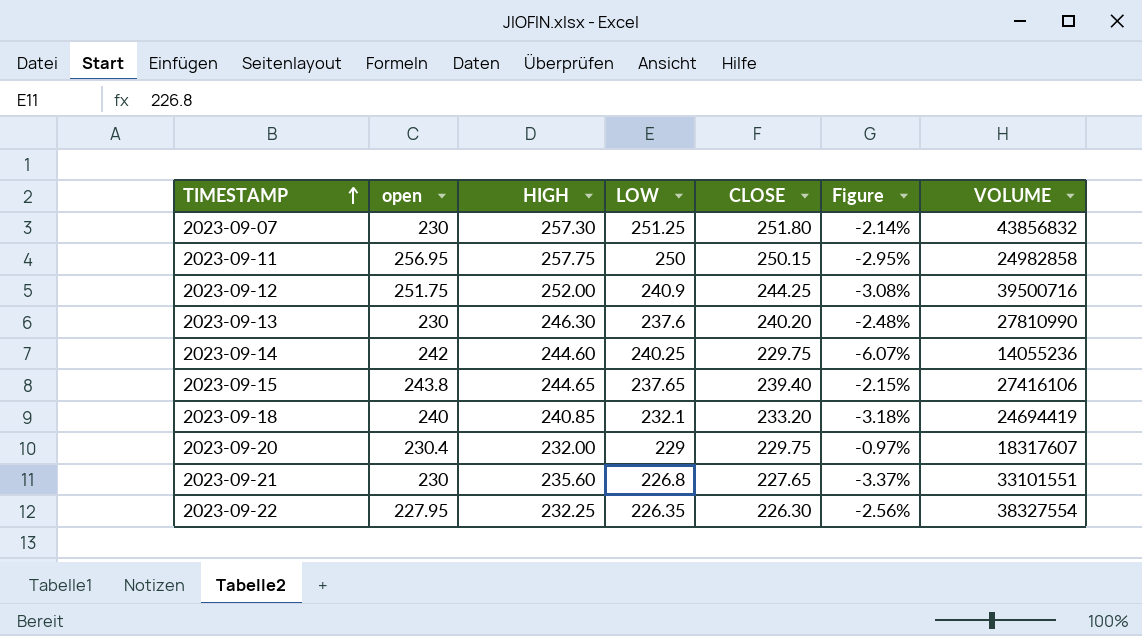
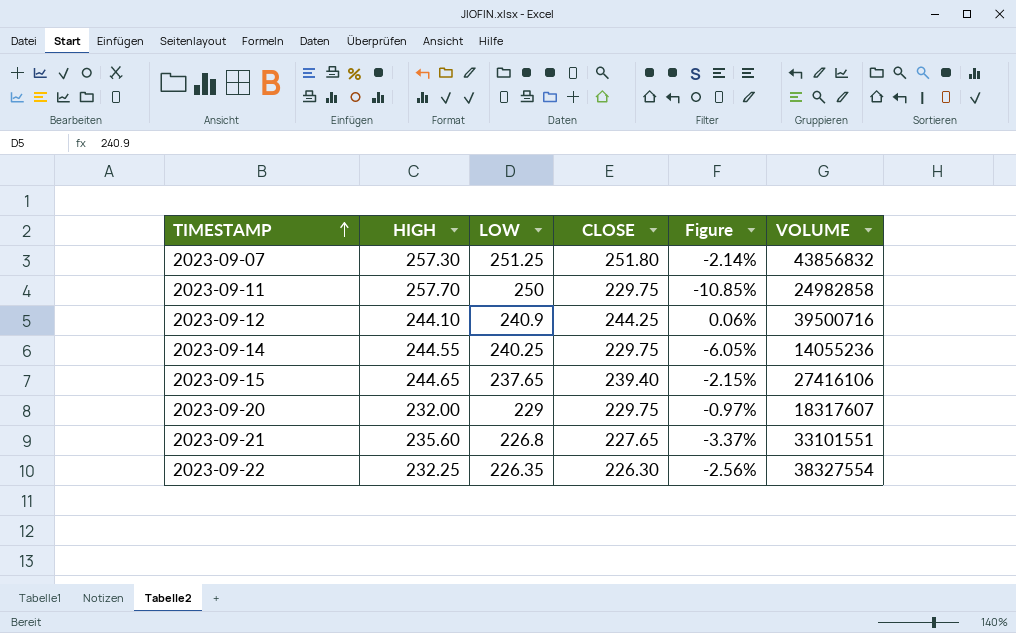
column open | position: 2 -> none
row 2023-09-13: 230 | 246.30 | 237.6 | 240.20 | -2.48% | 27810990 -> none
row 2023-09-18: 240 | 240.85 | 232.1 | 233.20 | -3.18% | 24694419 -> none
2023-09-11 | HIGH: 257.75 -> 257.70
2023-09-11 | CLOSE: 250.15 -> 229.75
2023-09-11 | Figure: -2.95% -> -10.85%
2023-09-12 | HIGH: 252.00 -> 244.10
2023-09-12 | Figure: -3.08% -> 0.06%
2023-09-14 | HIGH: 244.60 -> 244.55
2023-09-14 | Figure: -6.07% -> -6.05%

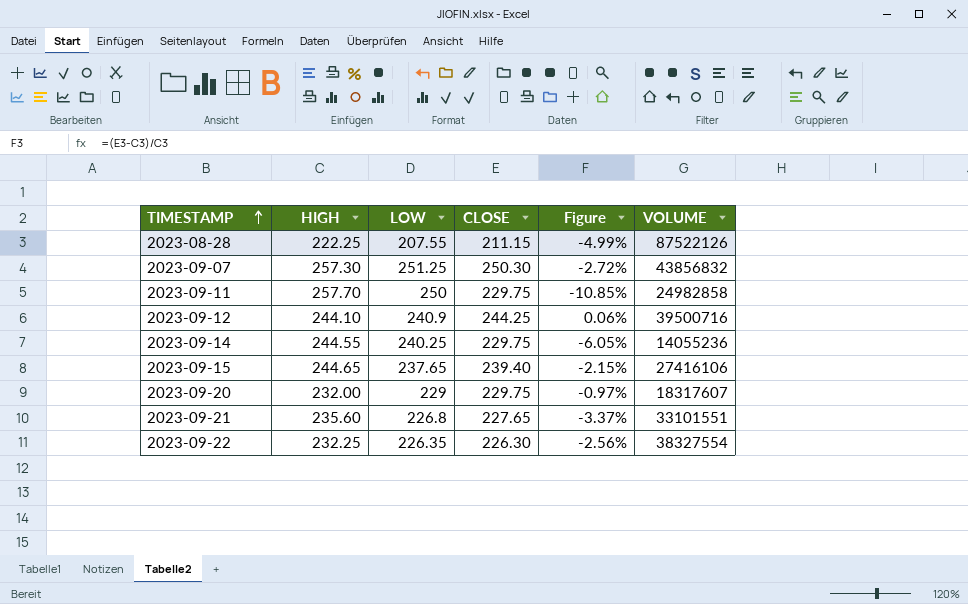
row 2023-08-28: none -> 222.25 | 207.55 | 211.15 | -4.99% | 87522126
2023-09-07 | CLOSE: 251.80 -> 250.30
2023-09-07 | Figure: -2.14% -> -2.72%

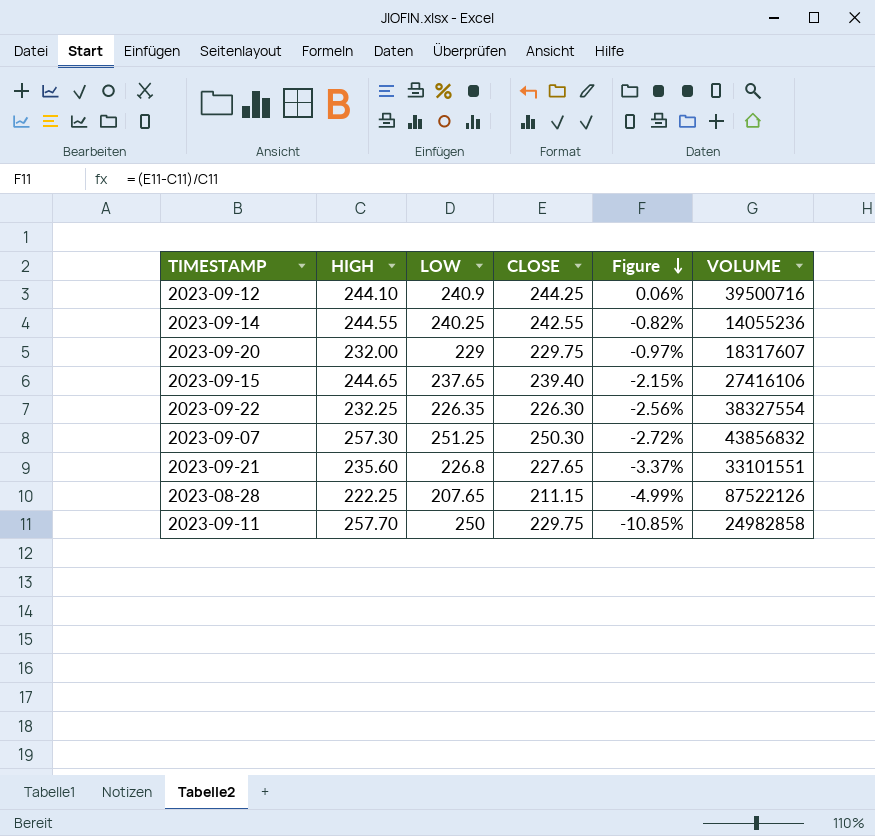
row order: TIMESTAMP ascending -> Figure descending
2023-09-14 | CLOSE: 229.75 -> 242.55
2023-09-14 | Figure: -6.05% -> -0.82%
2023-08-28 | LOW: 207.55 -> 207.65

